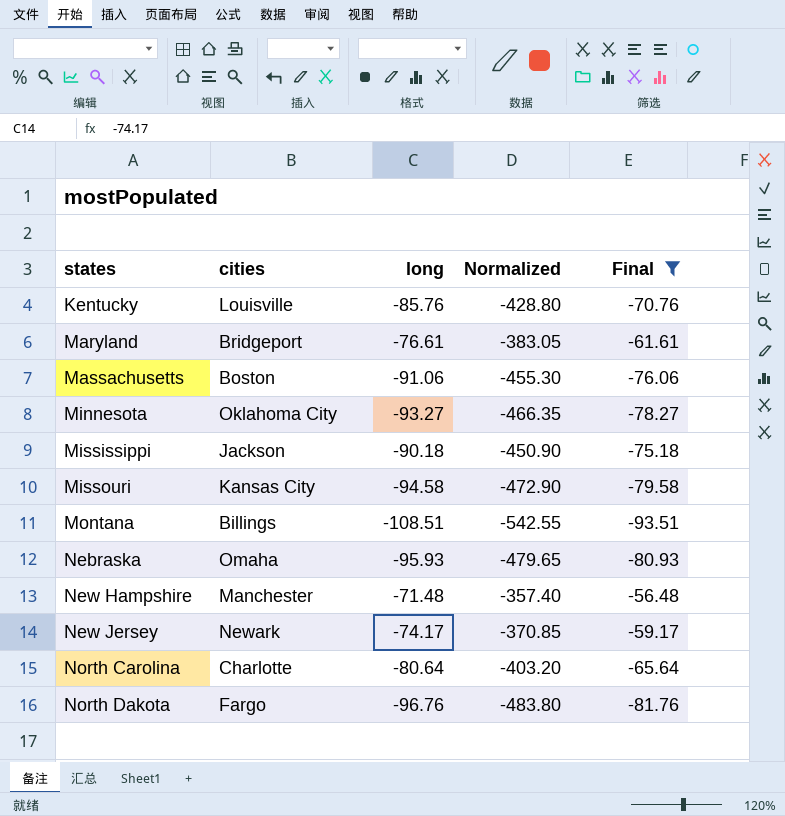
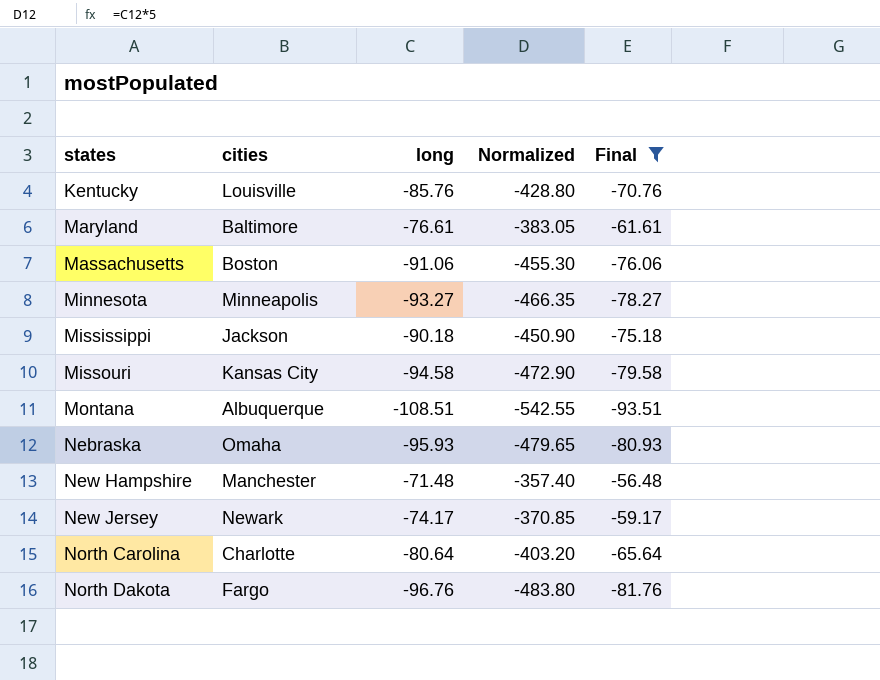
Maryland | cities: Bridgeport -> Baltimore
Minnesota | cities: Oklahoma City -> Minneapolis
Montana | cities: Billings -> Albuquerque

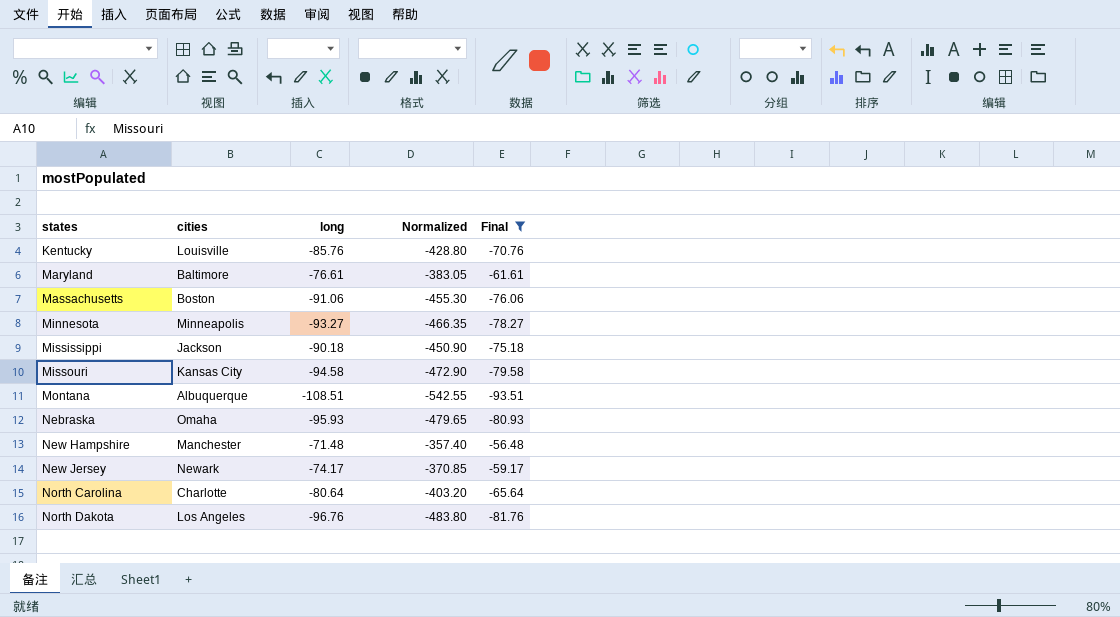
North Dakota | cities: Fargo -> Los Angeles

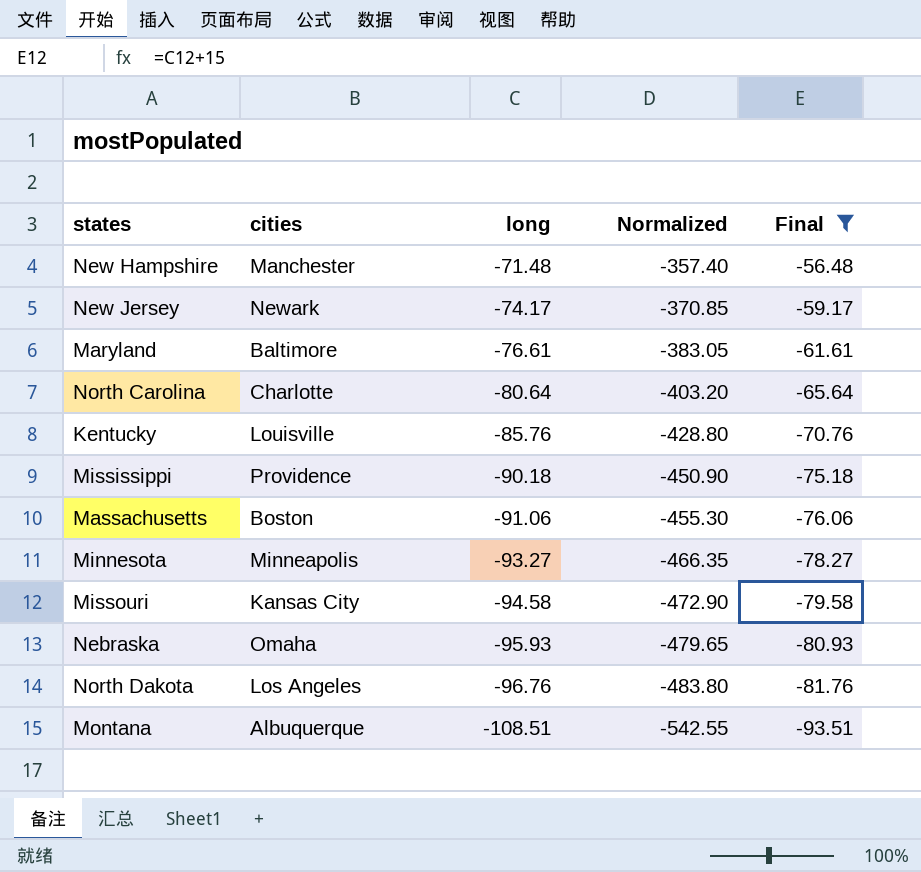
row order: states ascending -> long descending
Mississippi | cities: Jackson -> Providence

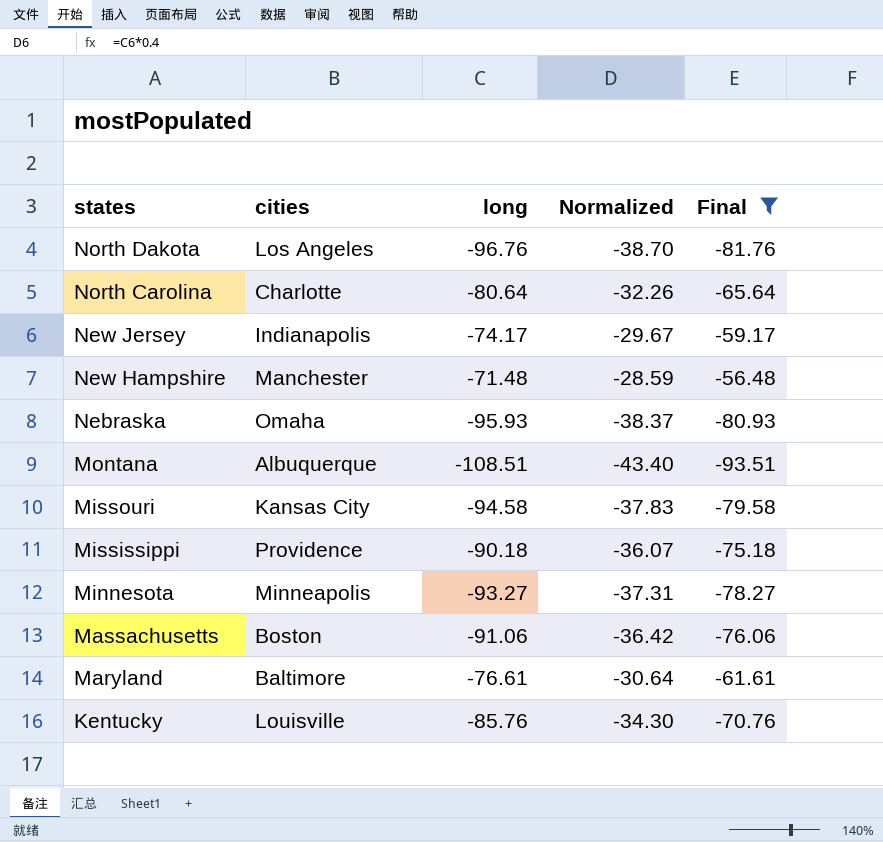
row order: long descending -> states descending
column Normalized | formula: [long] * 5 -> [long] * 0.4
New Jersey | cities: Newark -> Indianapolis

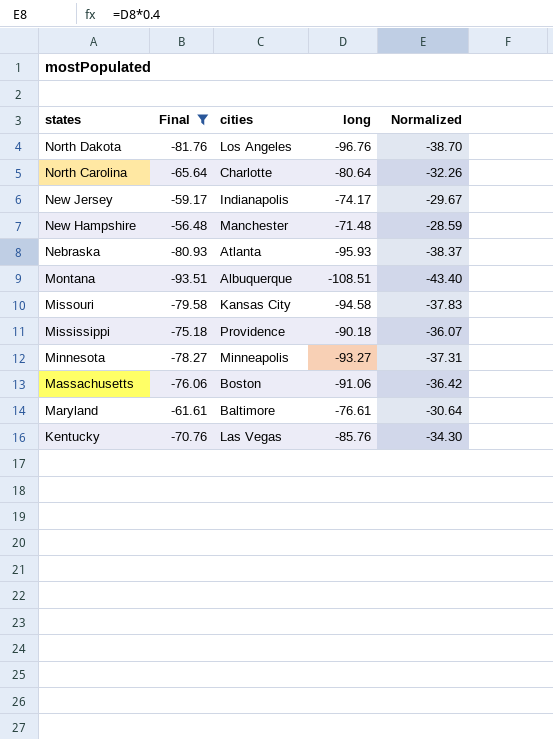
column Final | position: 5 -> 2
Nebraska | cities: Omaha -> Atlanta
Kentucky | cities: Louisville -> Las Vegas

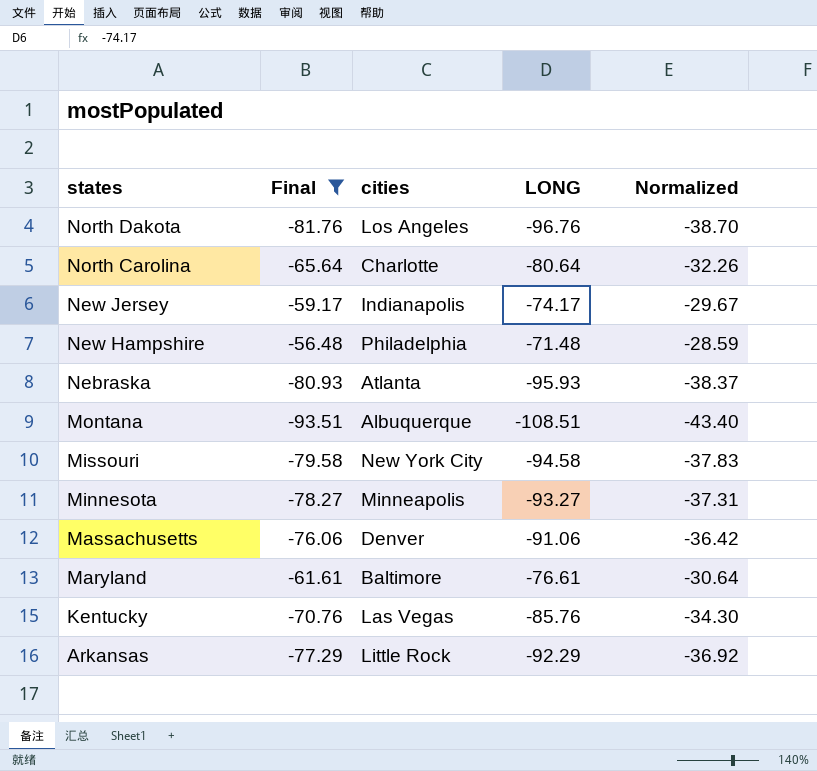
column name: long -> LONG
row Mississippi: -75.18 | Providence | -90.18 | -36.07 -> none
New Hampshire | cities: Manchester -> Philadelphia
Missouri | cities: Kansas City -> New York City
Massachusetts | cities: Boston -> Denver
row Arkansas: none -> -77.29 | Little Rock | -92.29 | -36.92

